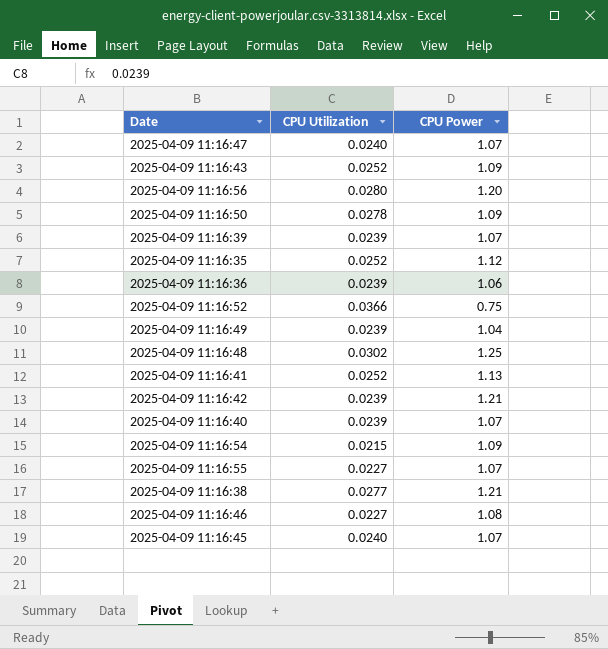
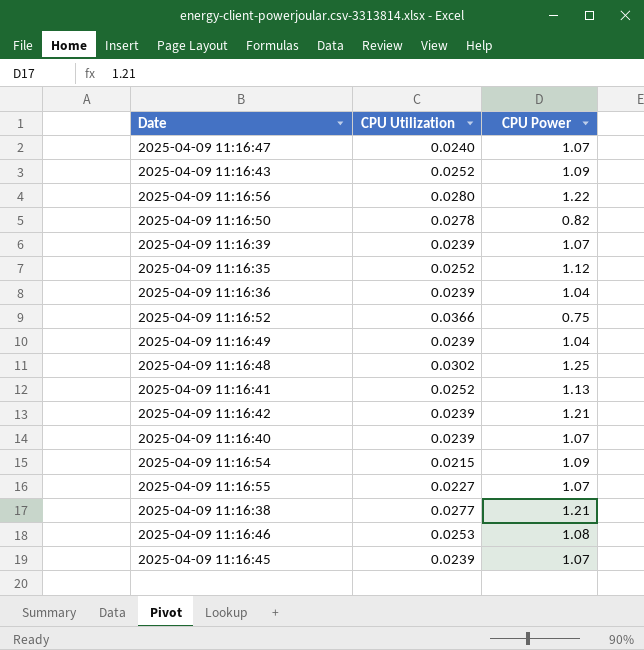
2025-04-09 11:16:56 | CPU Power: 1.20 -> 1.22
2025-04-09 11:16:50 | CPU Power: 1.09 -> 0.82
2025-04-09 11:16:36 | CPU Power: 1.06 -> 1.04
2025-04-09 11:16:46 | CPU Utilization: 0.0227 -> 0.0253
2025-04-09 11:16:45 | CPU Utilization: 0.0240 -> 0.0239

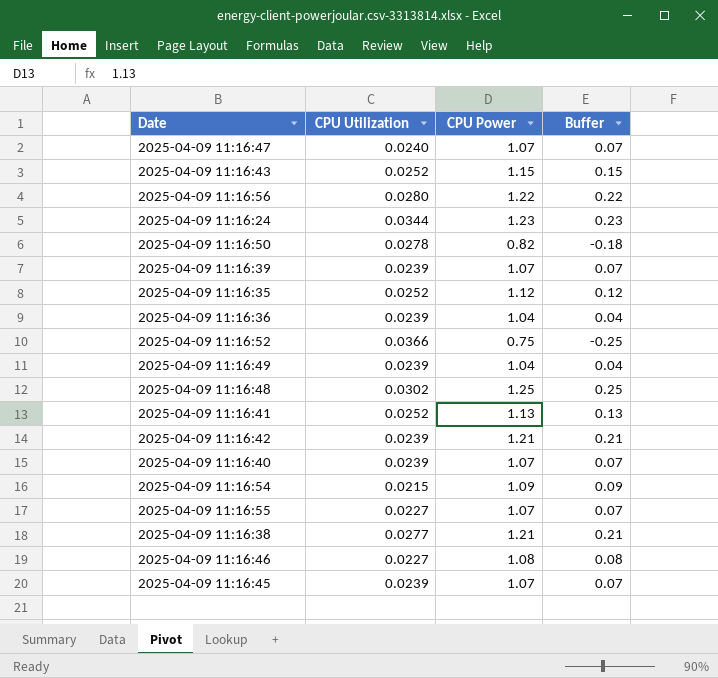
column Buffer | formula: none -> [CPU Power] - 1
2025-04-09 11:16:43 | CPU Power: 1.09 -> 1.15
row 2025-04-09 11:16:24: none -> 0.0344 | 1.23 | 0.23
2025-04-09 11:16:46 | CPU Utilization: 0.0253 -> 0.0227

